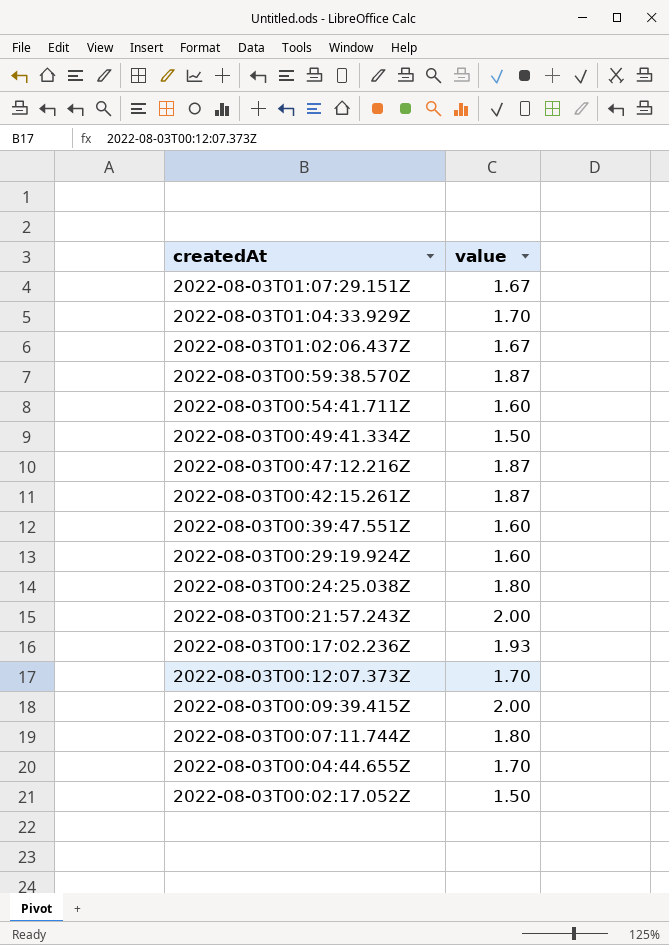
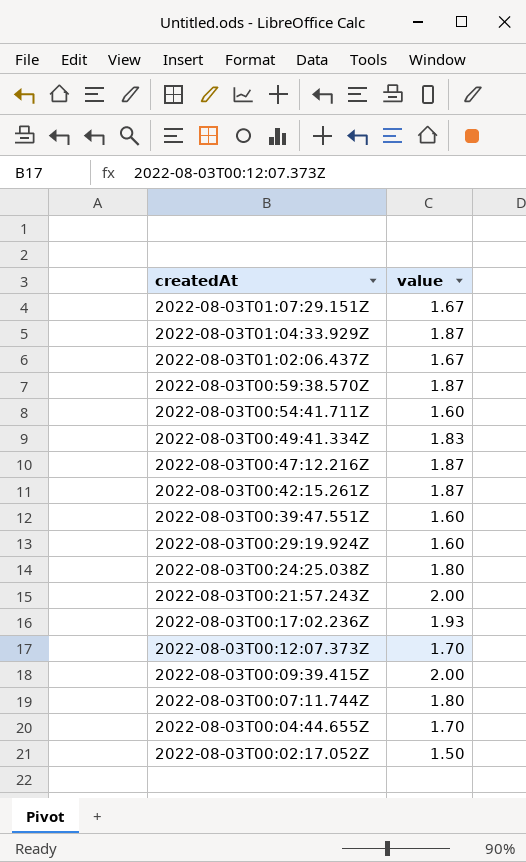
2022-08-03T01:04:33.929Z | value: 1.70 -> 1.87
2022-08-03T00:49:41.334Z | value: 1.50 -> 1.83

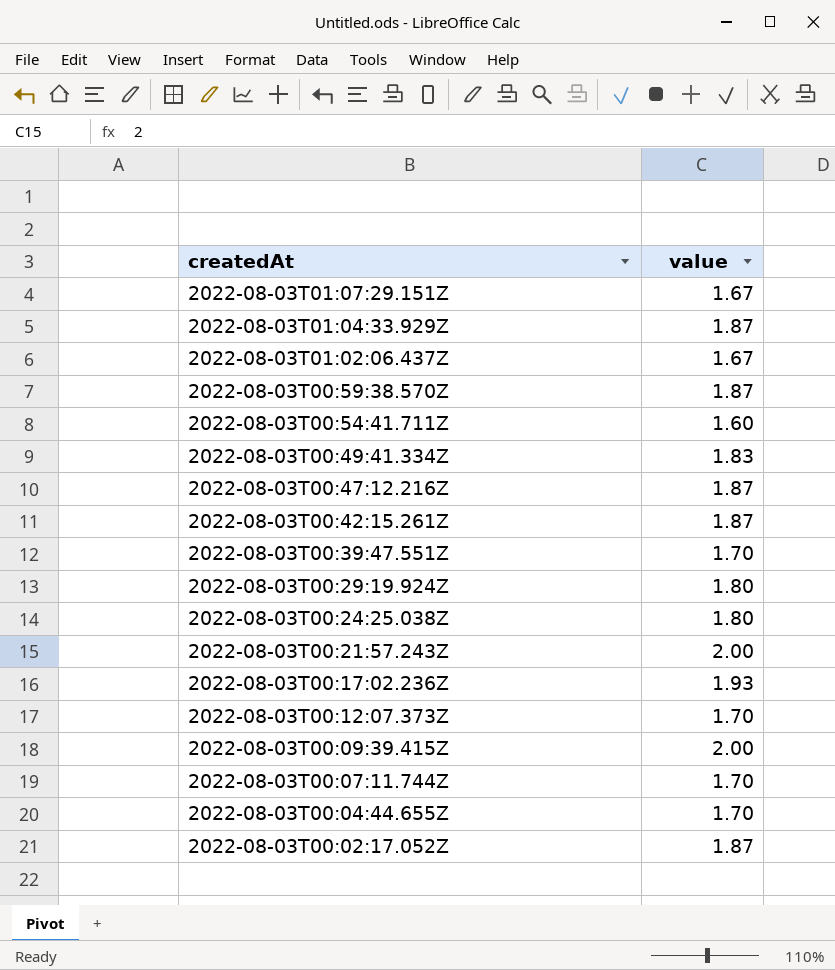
2022-08-03T00:39:47.551Z | value: 1.60 -> 1.70
2022-08-03T00:29:19.924Z | value: 1.60 -> 1.80
2022-08-03T00:07:11.744Z | value: 1.80 -> 1.70
2022-08-03T00:02:17.052Z | value: 1.50 -> 1.87

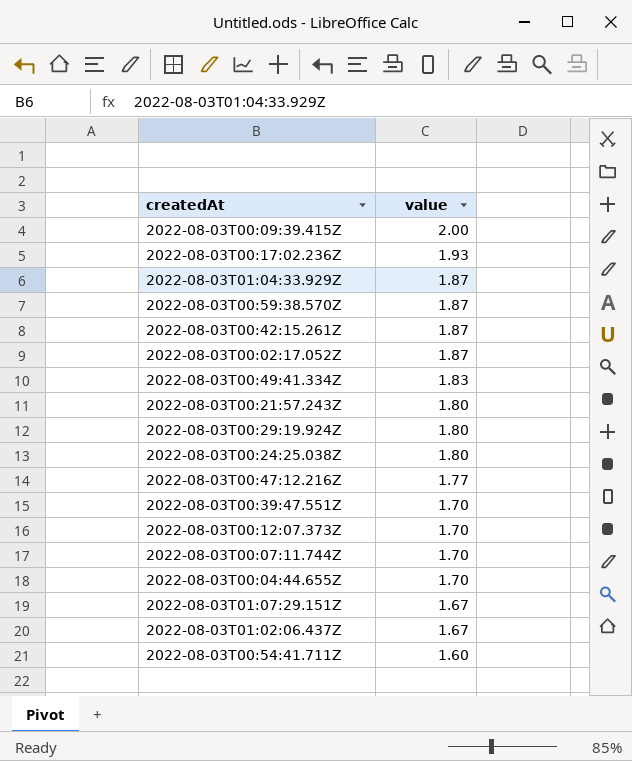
row order: createdAt descending -> value descending
2022-08-03T00:21:57.243Z | value: 2.00 -> 1.80
2022-08-03T00:47:12.216Z | value: 1.87 -> 1.77

